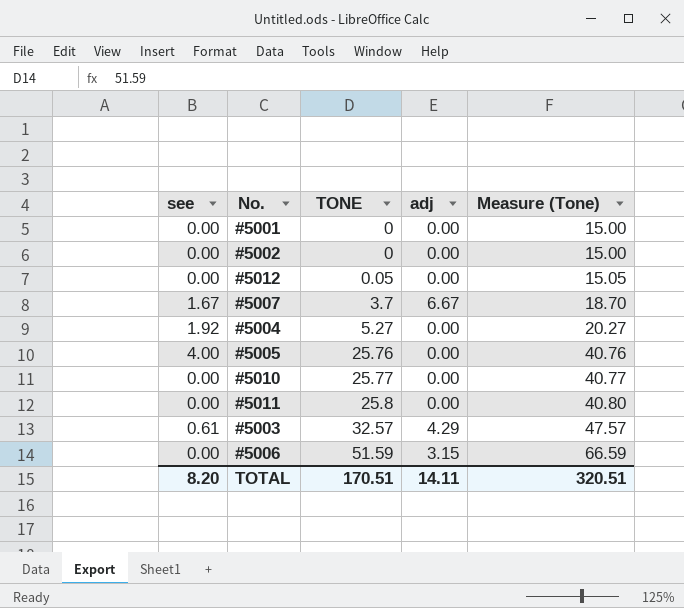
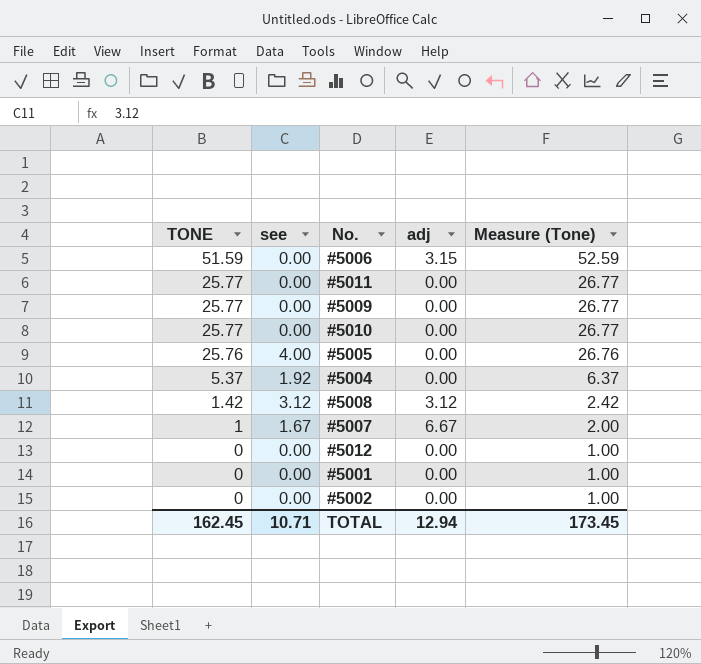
row order: TONE ascending -> TONE descending
column TONE | position: 3 -> 1
column Measure (Tone) | formula: [TONE] + 15 -> [TONE] + 1
row #5003: 0.61 | 32.57 | 4.29 | 47.57 -> none
#5011 | TONE: 25.8 -> 25.77
row #5009: none -> 25.77 | 0.00 | 0.00 | 26.77
#5004 | TONE: 5.27 -> 5.37
row #5008: none -> 1.42 | 3.12 | 3.12 | 2.42
#5007 | TONE: 3.7 -> 1
#5012 | TONE: 0.05 -> 0
TOTAL | TONE: 170.51 -> 162.45
TOTAL | see: 8.20 -> 10.71
TOTAL | adj: 14.11 -> 12.94
TOTAL | Measure (Tone): 320.51 -> 173.45

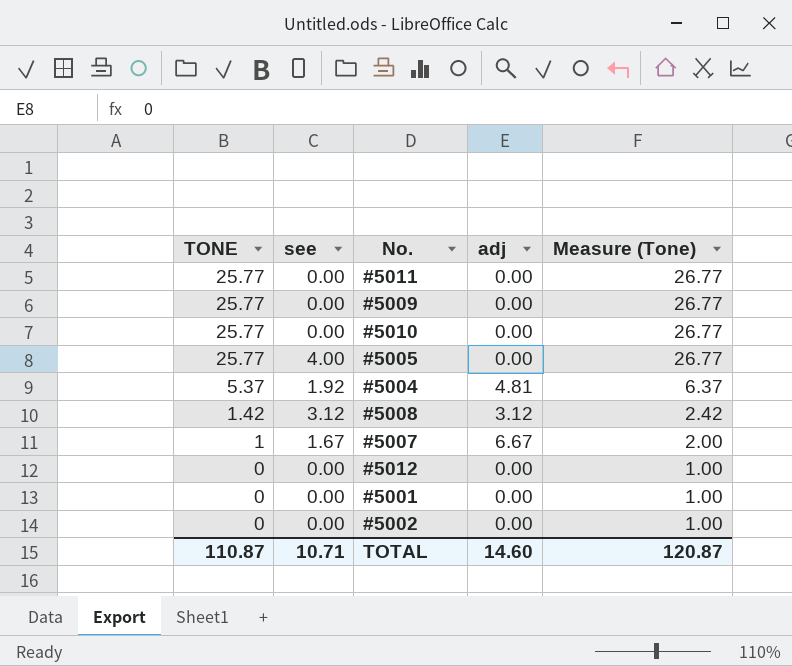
row #5006: 51.59 | 0.00 | 3.15 | 52.59 -> none
#5005 | TONE: 25.76 -> 25.77
#5005 | Measure (Tone): 26.76 -> 26.77
#5004 | adj: 0.00 -> 4.81
TOTAL | TONE: 162.45 -> 110.87
TOTAL | adj: 12.94 -> 14.60
TOTAL | Measure (Tone): 173.45 -> 120.87

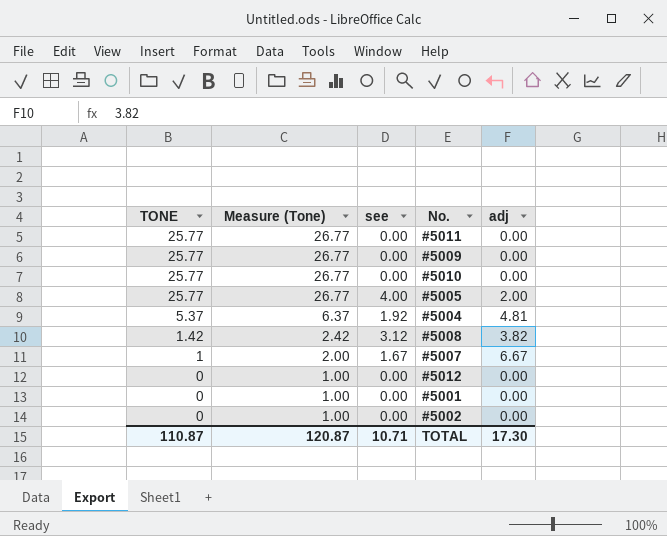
column Measure (Tone) | position: 5 -> 2
#5005 | adj: 0.00 -> 2.00
#5008 | adj: 3.12 -> 3.82
TOTAL | adj: 14.60 -> 17.30

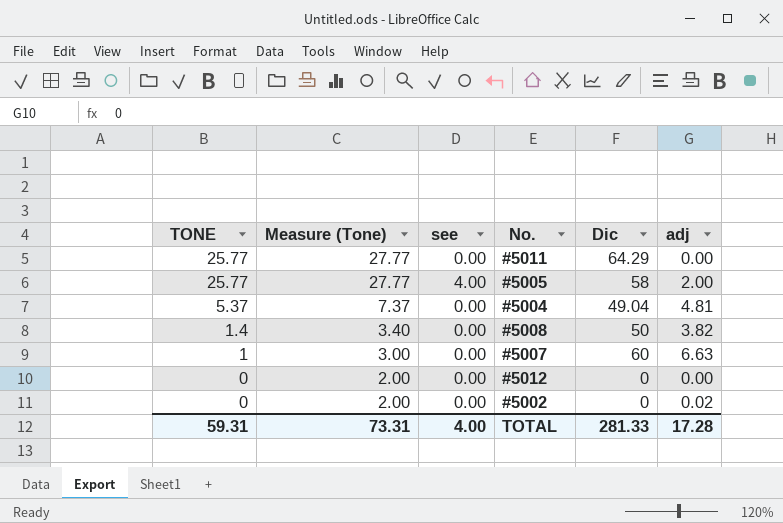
column Measure (Tone) | formula: [TONE] + 1 -> [TONE] + 2
column Dic | position: none -> 5
row #5009: 25.77 | 26.77 | 0.00 | 0.00 -> none
row #5010: 25.77 | 26.77 | 0.00 | 0.00 -> none
row #5001: 0 | 1.00 | 0.00 | 0.00 -> none
#5004 | see: 1.92 -> 0.00
#5008 | TONE: 1.42 -> 1.4
#5008 | see: 3.12 -> 0.00
#5007 | see: 1.67 -> 0.00
#5007 | adj: 6.67 -> 6.63
#5002 | adj: 0.00 -> 0.02
TOTAL | TONE: 110.87 -> 59.31
TOTAL | Measure (Tone): 120.87 -> 73.31
TOTAL | see: 10.71 -> 4.00
TOTAL | adj: 17.30 -> 17.28

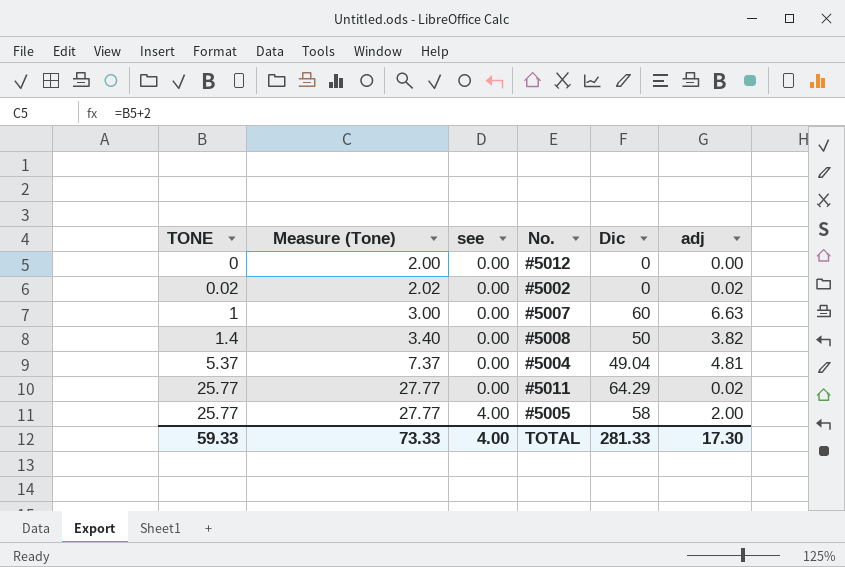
row order: TONE descending -> TONE ascending
#5002 | TONE: 0 -> 0.02
#5002 | Measure (Tone): 2.00 -> 2.02
#5011 | adj: 0.00 -> 0.02
TOTAL | TONE: 59.31 -> 59.33
TOTAL | Measure (Tone): 73.31 -> 73.33
TOTAL | adj: 17.28 -> 17.30

